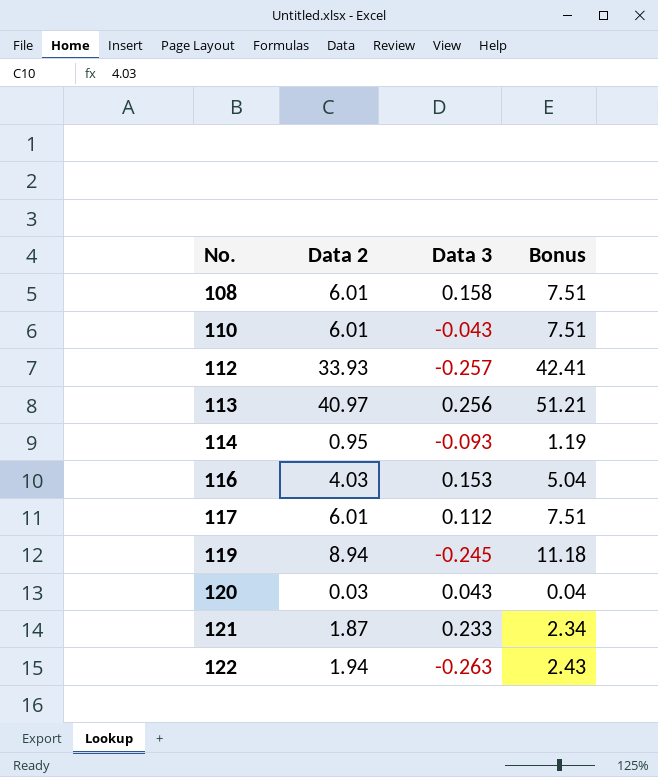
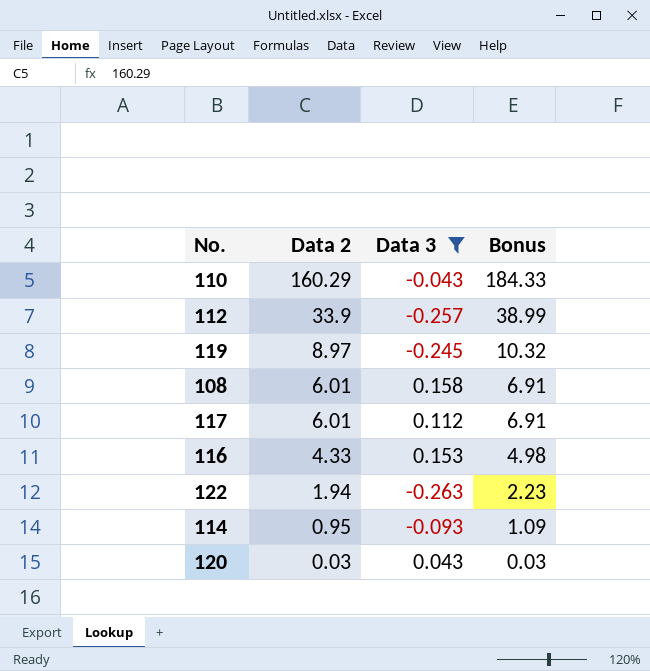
filter: none -> Data 3 <= 0.158
row order: No. ascending -> Data 2 descending
column Bonus | formula: [Data 2] * 1.25 -> [Data 2] * 1.15
110 | Data 2: 6.01 -> 160.29
112 | Data 2: 33.93 -> 33.9
119 | Data 2: 8.94 -> 8.97
116 | Data 2: 4.03 -> 4.33

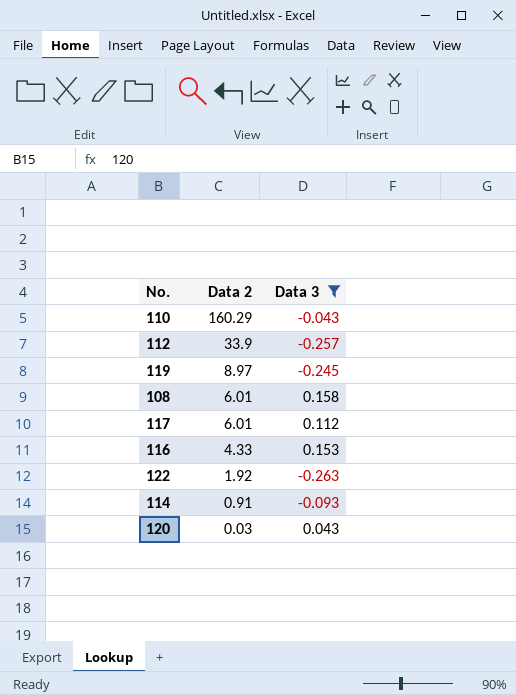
column Bonus | formula: [Data 2] * 1.15 -> none
122 | Data 2: 1.94 -> 1.92
114 | Data 2: 0.95 -> 0.91

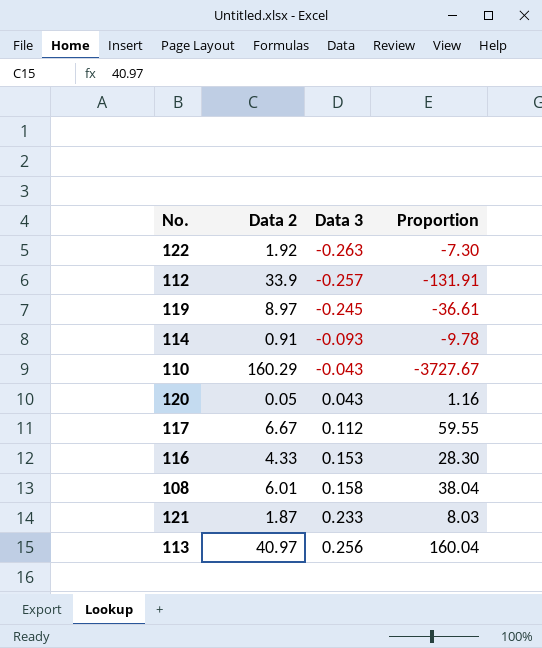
filter: Data 3 <= 0.158 -> none
row order: Data 2 descending -> Data 3 ascending
column Proportion | formula: none -> [Data 2] / [Data 3]
120 | Data 2: 0.03 -> 0.05
117 | Data 2: 6.01 -> 6.67

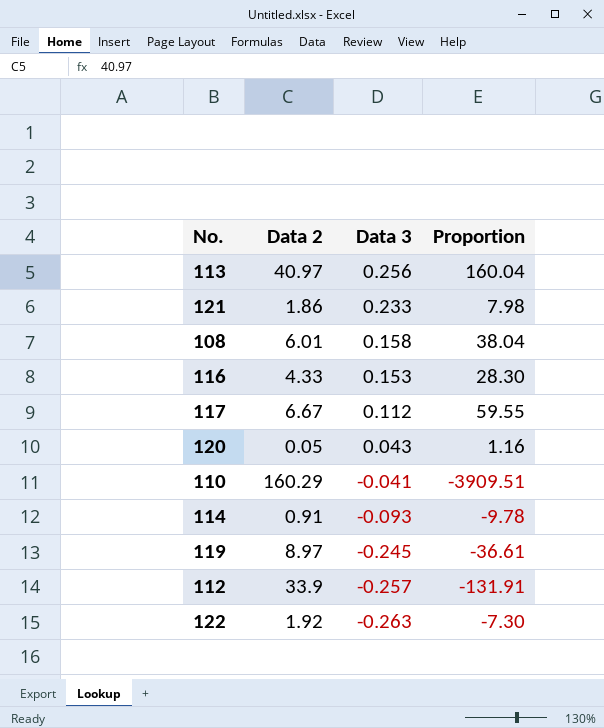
row order: Data 3 ascending -> Data 3 descending
121 | Data 2: 1.87 -> 1.86
121 | Proportion: 8.03 -> 7.98
110 | Data 3: -0.043 -> -0.041
110 | Proportion: -3727.67 -> -3909.51

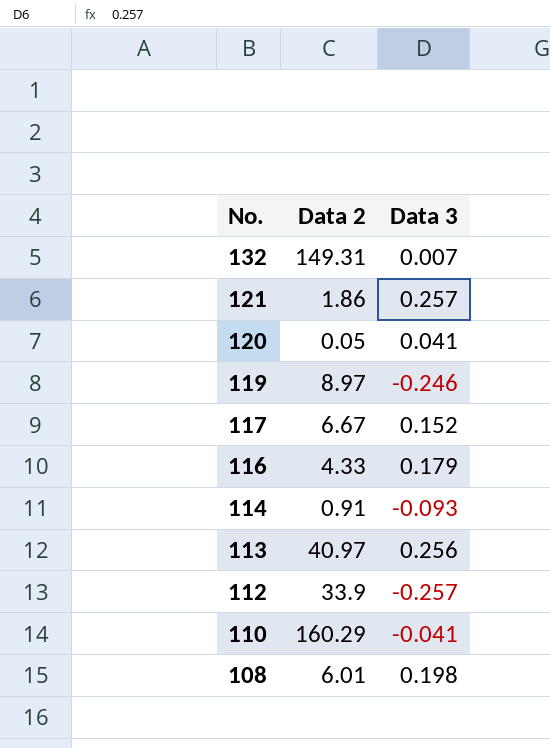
row order: Data 3 descending -> No. descending
column Proportion | formula: [Data 2] / [Data 3] -> none
row 122: 1.92 | -0.263 | -7.30 -> none
row 132: none -> 149.31 | 0.007
121 | Data 3: 0.233 -> 0.257
120 | Data 3: 0.043 -> 0.041
119 | Data 3: -0.245 -> -0.246
117 | Data 3: 0.112 -> 0.152
116 | Data 3: 0.153 -> 0.179
108 | Data 3: 0.158 -> 0.198

